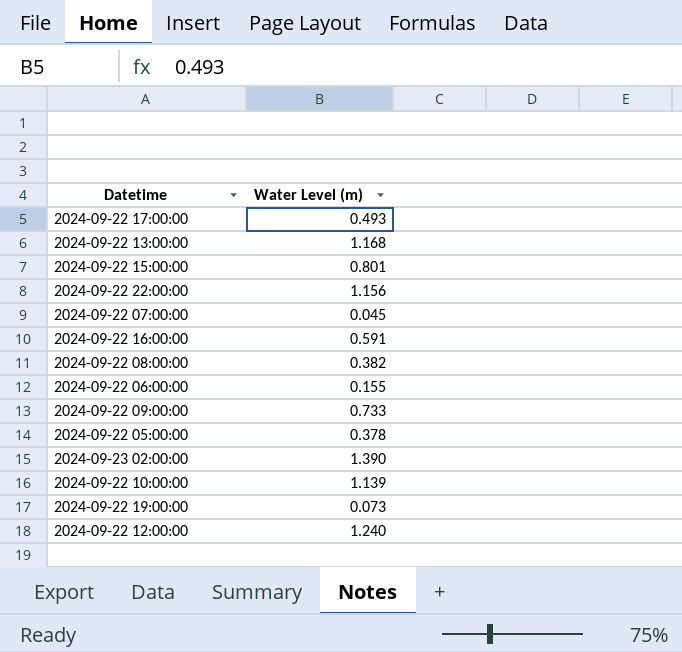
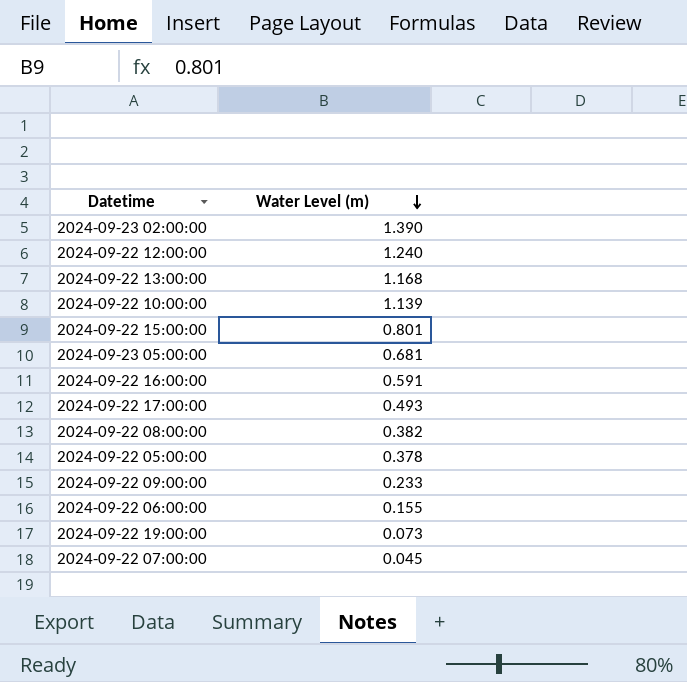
row order: none -> Water Level (m) descending
row 2024-09-22 22:00:00: 1.156 -> none
row 2024-09-23 05:00:00: none -> 0.681
2024-09-22 09:00:00 | Water Level (m): 0.733 -> 0.233

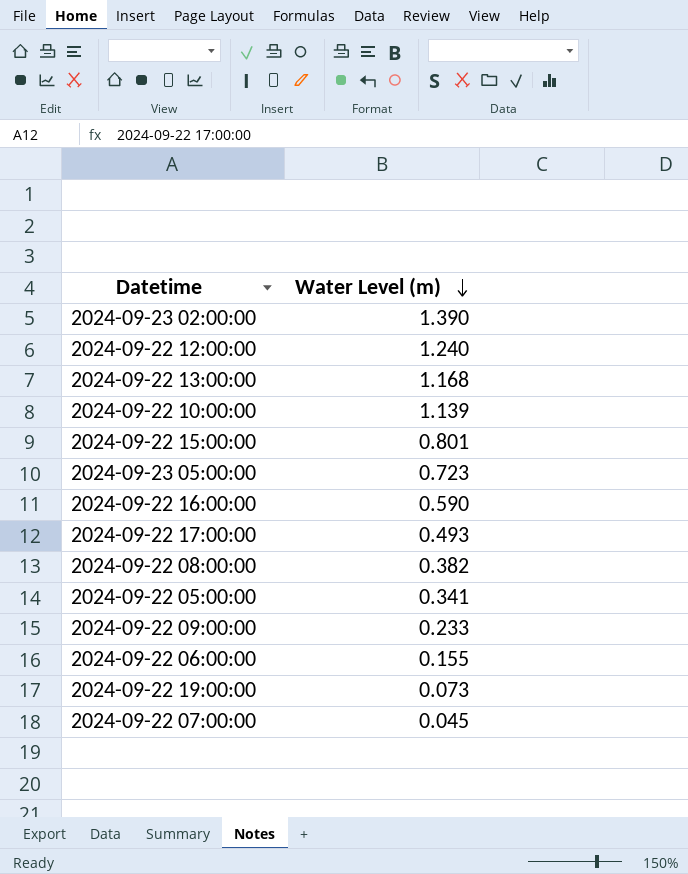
2024-09-23 05:00:00 | Water Level (m): 0.681 -> 0.723
2024-09-22 16:00:00 | Water Level (m): 0.591 -> 0.590
2024-09-22 05:00:00 | Water Level (m): 0.378 -> 0.341

